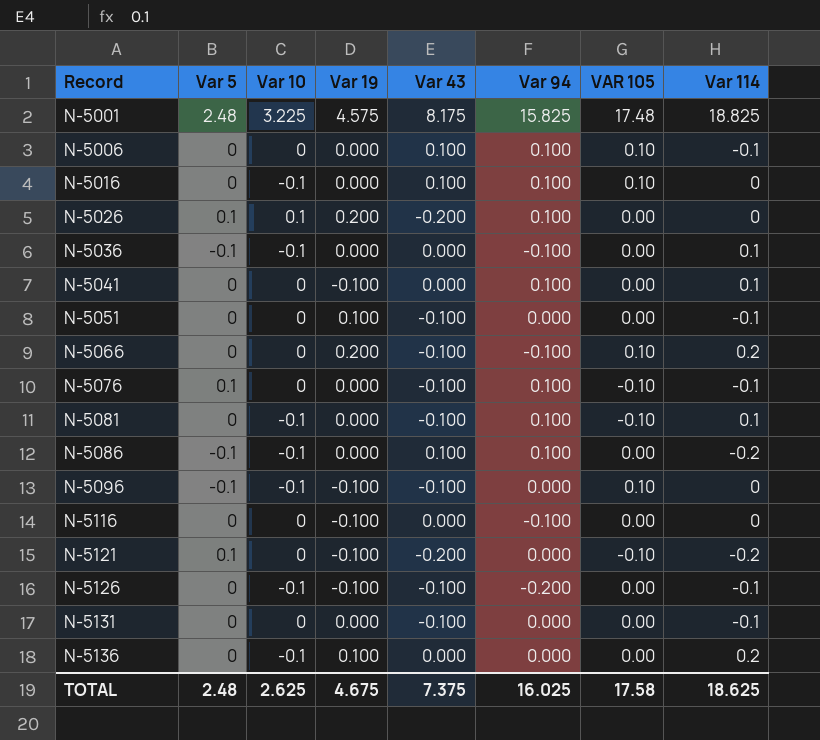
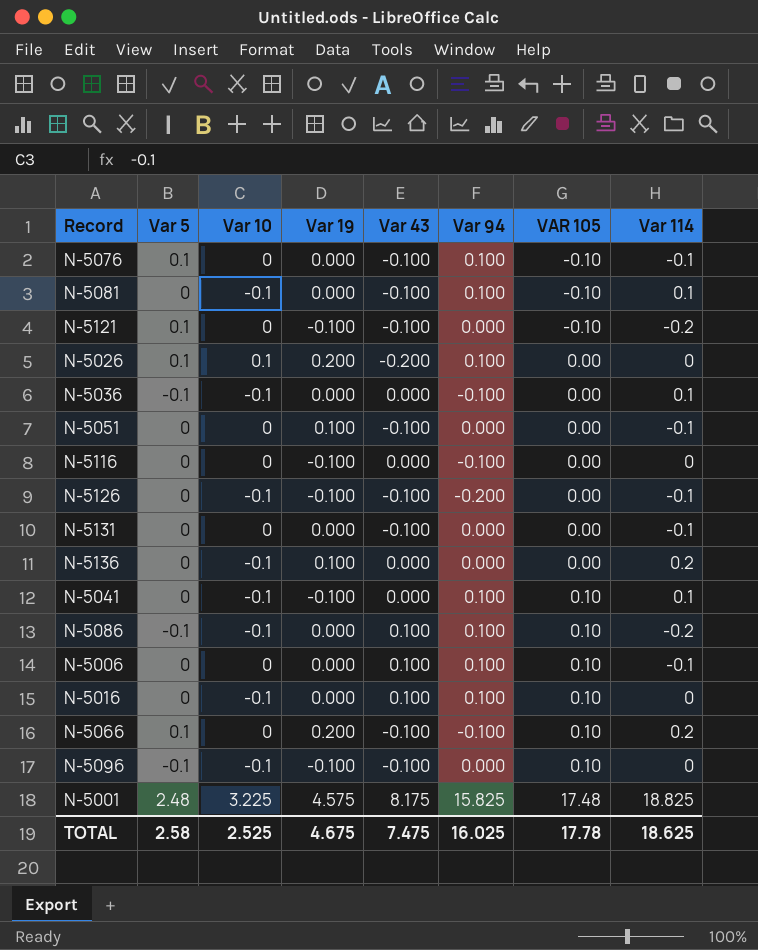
row order: Record ascending -> VAR 105 ascending
N-5121 | Var 43: -0.200 -> -0.100
N-5041 | Var 10: 0 -> -0.1
N-5041 | VAR 105: 0.00 -> 0.10
N-5086 | VAR 105: 0.00 -> 0.10
N-5066 | Var 5: 0 -> 0.1
TOTAL | Var 5: 2.48 -> 2.58
TOTAL | Var 10: 2.625 -> 2.525
TOTAL | Var 43: 7.375 -> 7.475
TOTAL | VAR 105: 17.58 -> 17.78

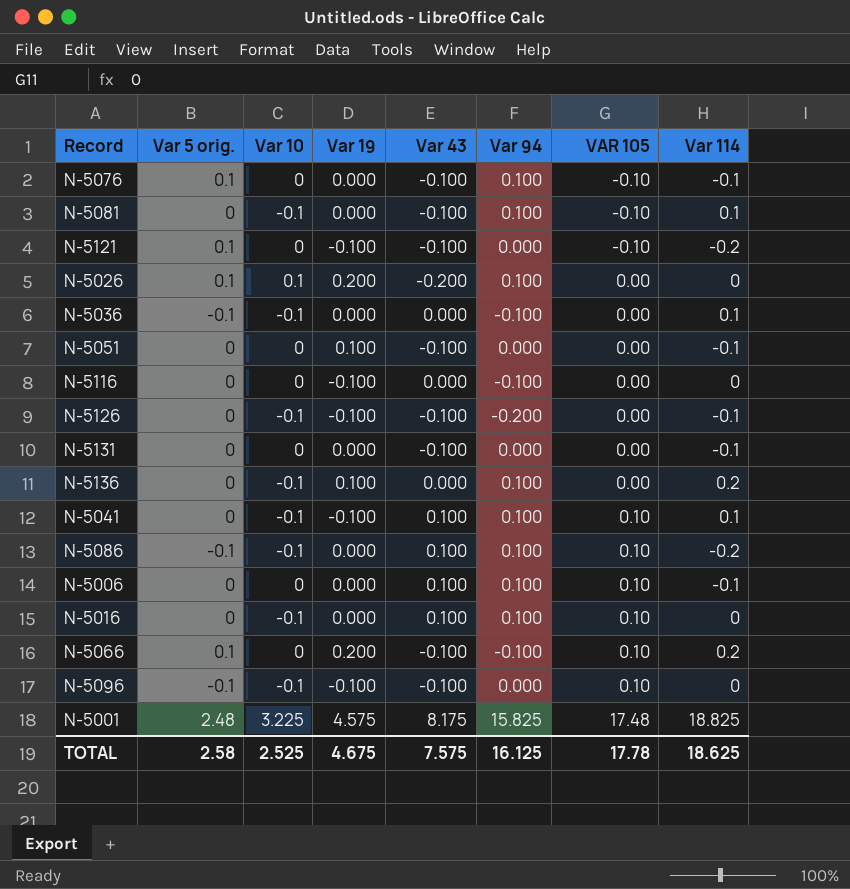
column name: Var 5 -> Var 5 orig.
N-5136 | Var 94: 0.000 -> 0.100
N-5041 | Var 43: 0.000 -> 0.100
TOTAL | Var 43: 7.475 -> 7.575
TOTAL | Var 94: 16.025 -> 16.125

